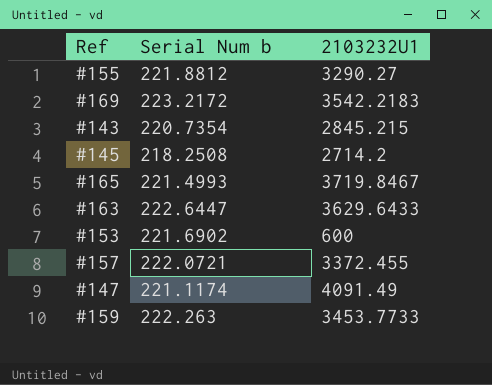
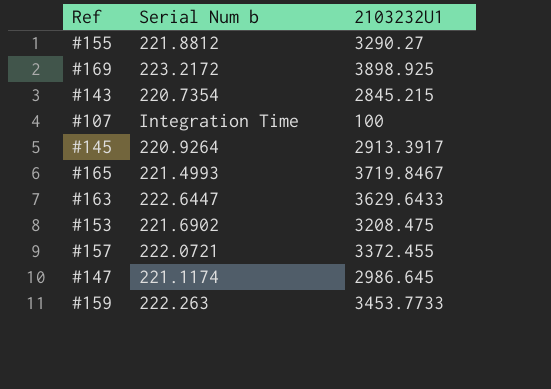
#169 | 2103232U1: 3542.2183 -> 3898.925
row #107: none -> Integration Time | 100
#145 | Serial Num b: 218.2508 -> 220.9264
#145 | 2103232U1: 2714.2 -> 2913.3917
#153 | 2103232U1: 600 -> 3208.475
#147 | 2103232U1: 4091.49 -> 2986.645

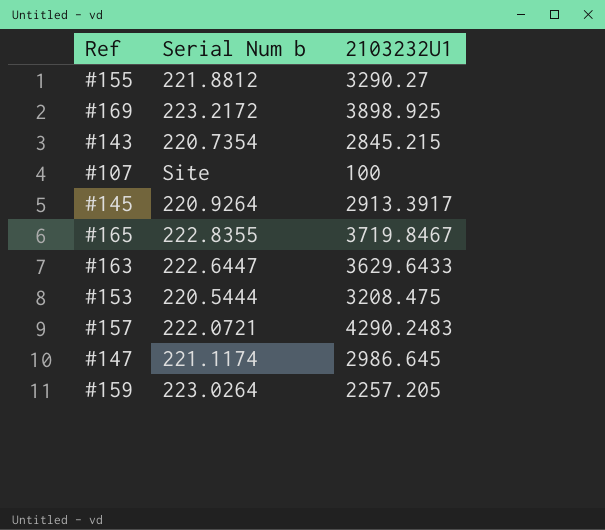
#107 | Serial Num b: Integration Time -> Site
#165 | Serial Num b: 221.4993 -> 222.8355
#153 | Serial Num b: 221.6902 -> 220.5444
#157 | 2103232U1: 3372.455 -> 4290.2483
#159 | Serial Num b: 222.263 -> 223.0264
#159 | 2103232U1: 3453.7733 -> 2257.205

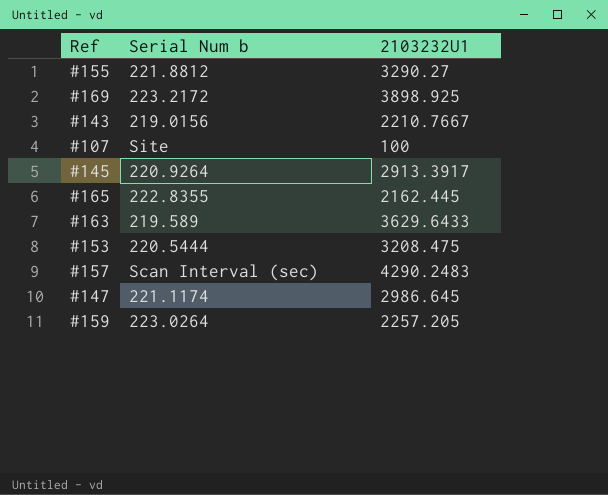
#143 | Serial Num b: 220.7354 -> 219.0156
#143 | 2103232U1: 2845.215 -> 2210.7667
#165 | 2103232U1: 3719.8467 -> 2162.445
#163 | Serial Num b: 222.6447 -> 219.589
#157 | Serial Num b: 222.0721 -> Scan Interval (sec)

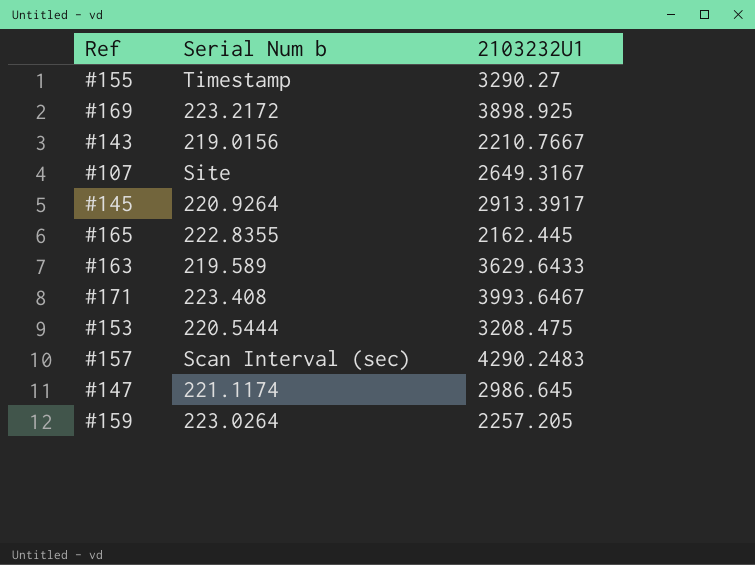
#155 | Serial Num b: 221.8812 -> Timestamp
#107 | 2103232U1: 100 -> 2649.3167
row #171: none -> 223.408 | 3993.6467

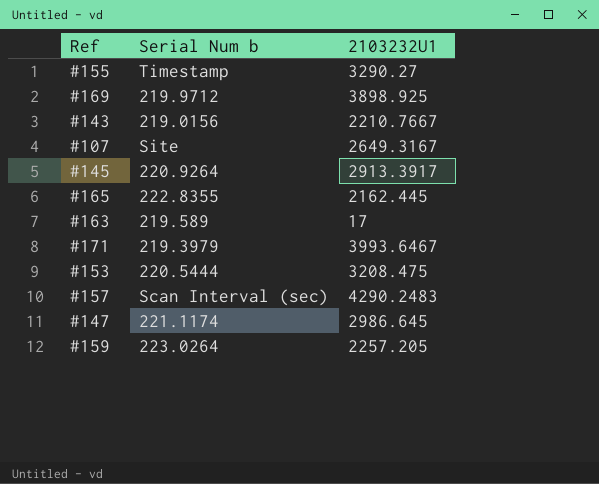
#169 | Serial Num b: 223.2172 -> 219.9712
#163 | 2103232U1: 3629.6433 -> 17
#171 | Serial Num b: 223.408 -> 219.3979

